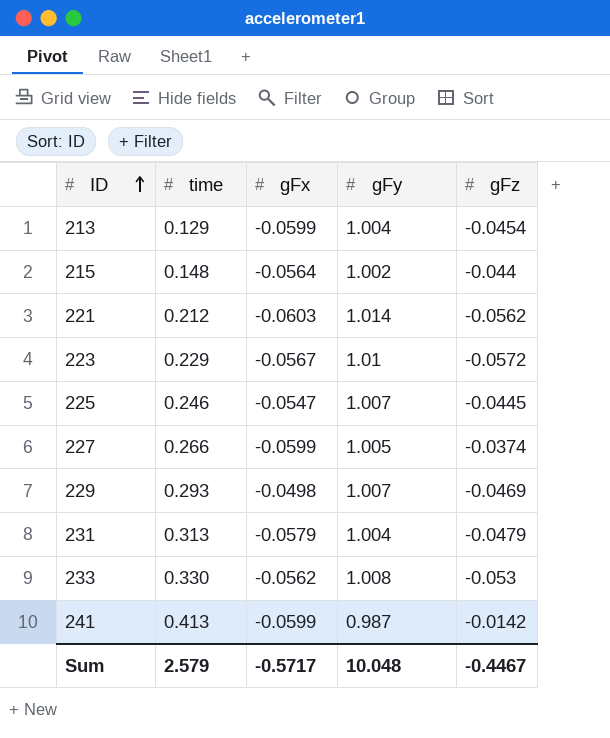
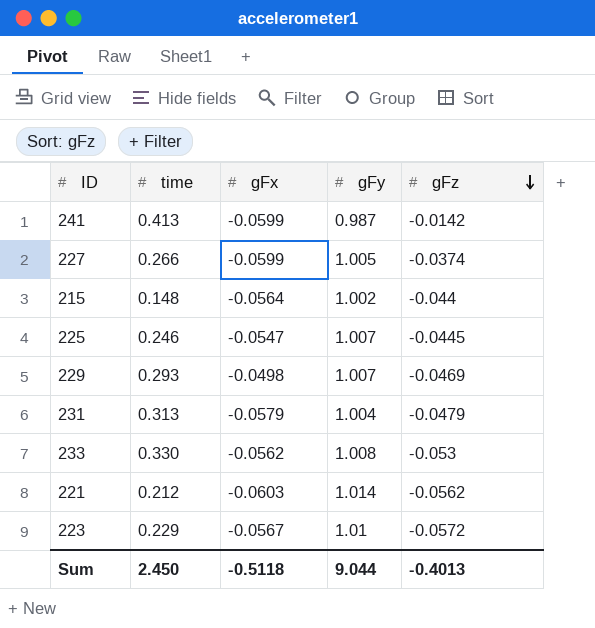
row order: ID ascending -> gFz descending
row 213: 0.129 | -0.0599 | 1.004 | -0.0454 -> none
Sum | time: 2.579 -> 2.450
Sum | gFx: -0.5717 -> -0.5118
Sum | gFy: 10.048 -> 9.044
Sum | gFz: -0.4467 -> -0.4013

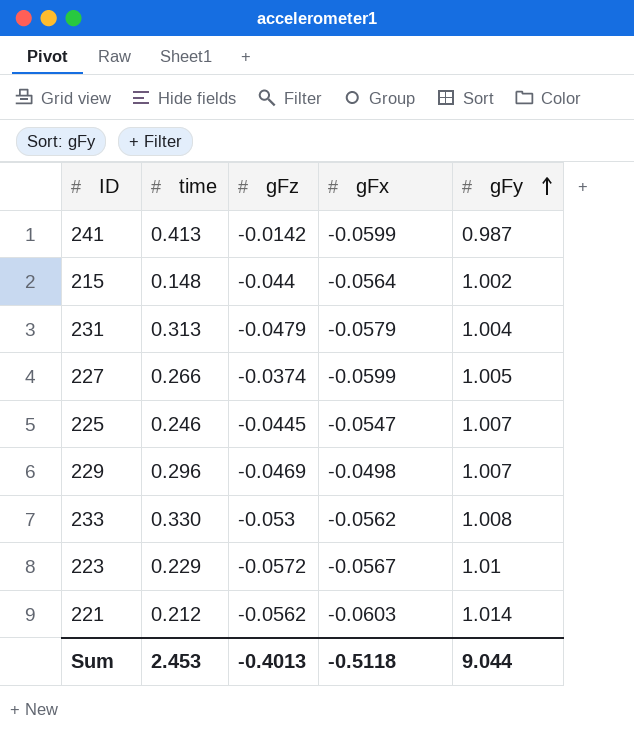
row order: gFz descending -> gFy ascending
column gFz | position: 5 -> 3
229 | time: 0.293 -> 0.296
Sum | time: 2.450 -> 2.453

